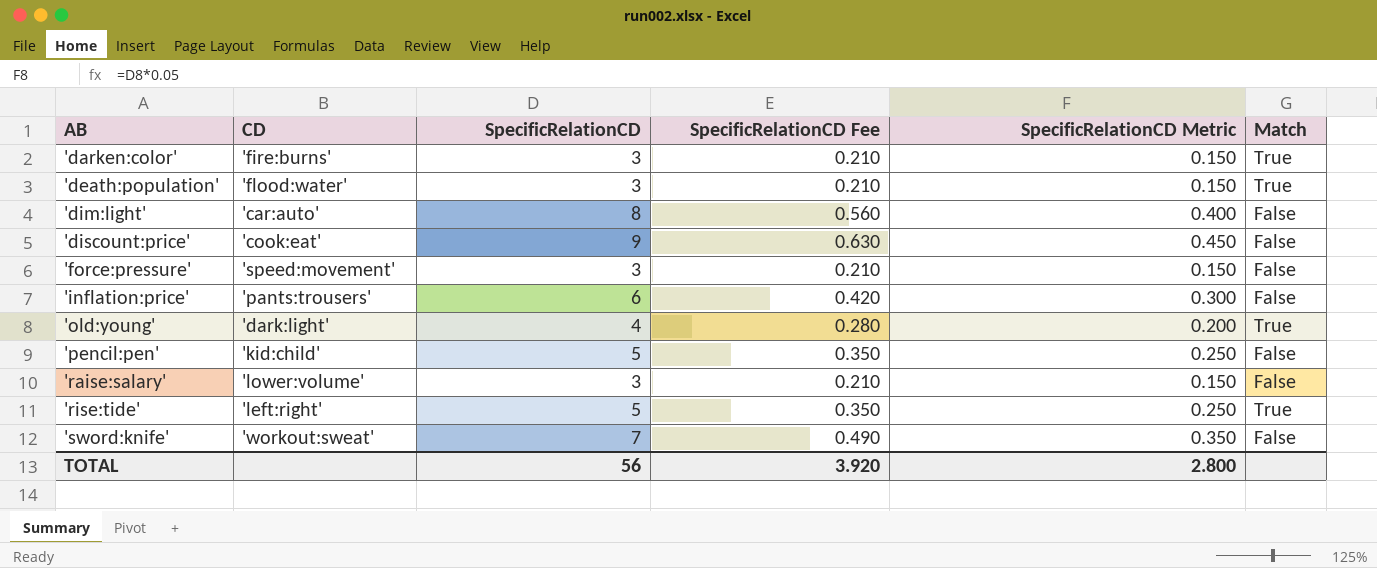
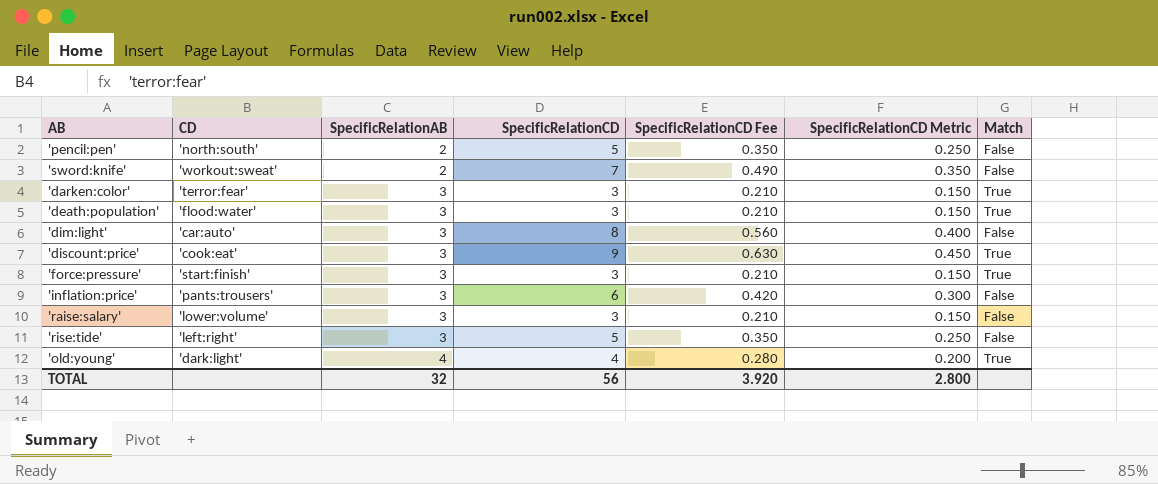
row order: AB ascending -> SpecificRelationAB ascending
column SpecificRelationAB | position: none -> 3
'pencil:pen' | CD: 'kid:child' -> 'north:south'
'darken:color' | CD: 'fire:burns' -> 'terror:fear'
'discount:price' | Match: False -> True
'force:pressure' | CD: 'speed:movement' -> 'start:finish'
'force:pressure' | Match: False -> True
'rise:tide' | Match: True -> False

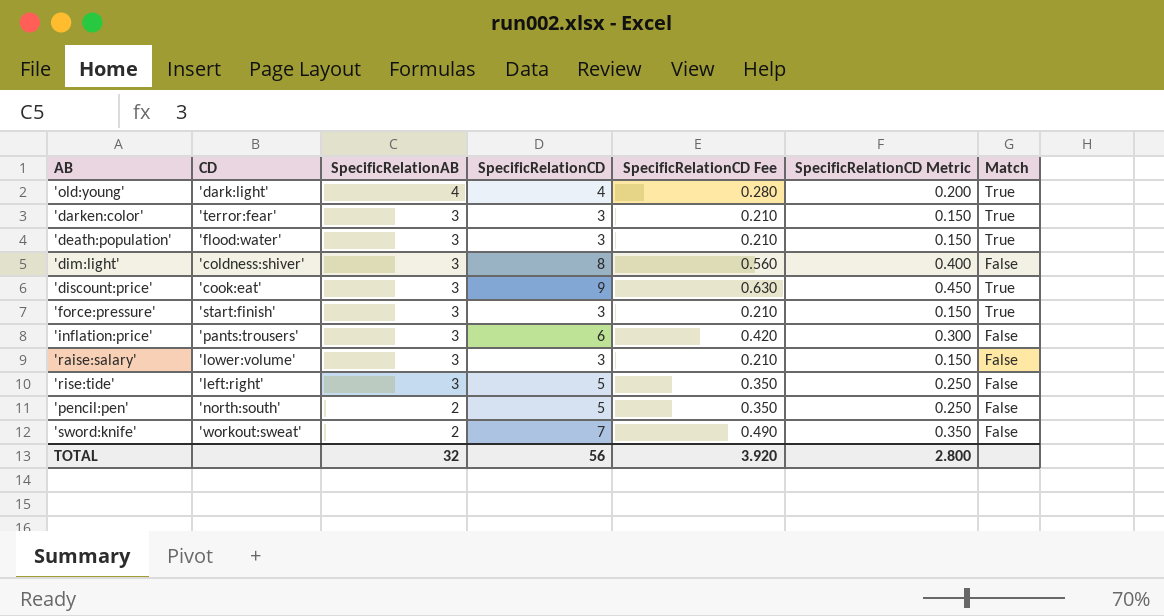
row order: SpecificRelationAB ascending -> SpecificRelationAB descending
'dim:light' | CD: 'car:auto' -> 'coldness:shiver'

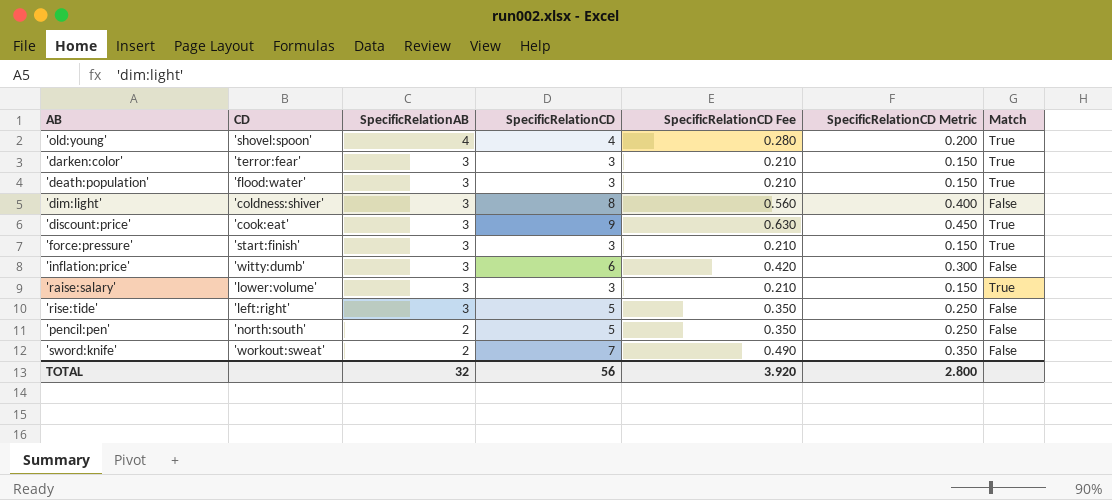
'old:young' | CD: 'dark:light' -> 'shovel:spoon'
'inflation:price' | CD: 'pants:trousers' -> 'witty:dumb'
'raise:salary' | Match: False -> True

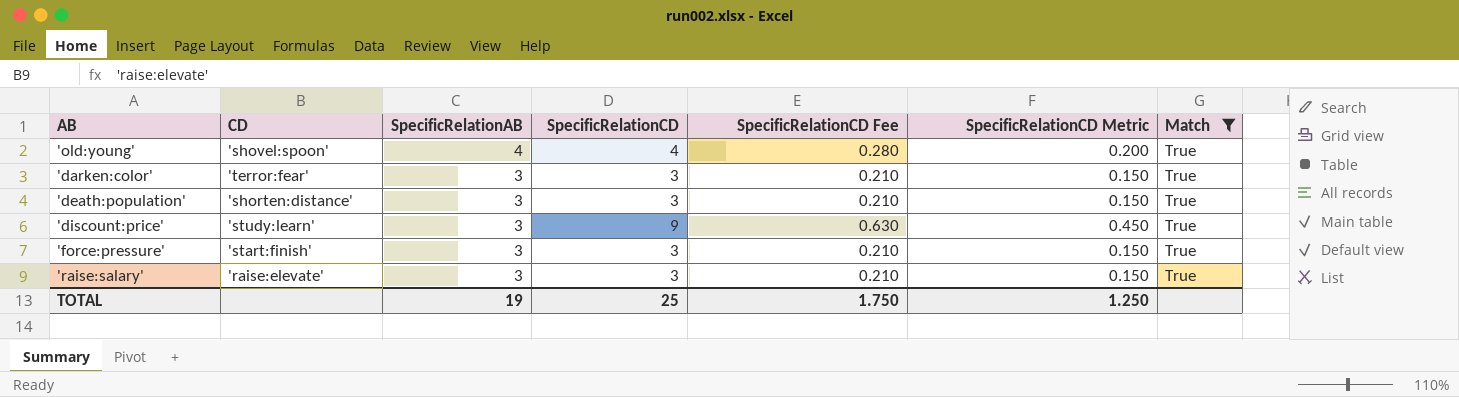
filter: none -> Match = True
'death:population' | CD: 'flood:water' -> 'shorten:distance'
'discount:price' | CD: 'cook:eat' -> 'study:learn'
'raise:salary' | CD: 'lower:volume' -> 'raise:elevate'
TOTAL | SpecificRelationAB: 32 -> 19
TOTAL | SpecificRelationCD: 56 -> 25
TOTAL | SpecificRelationCD Fee: 3.920 -> 1.750
TOTAL | SpecificRelationCD Metric: 2.800 -> 1.250

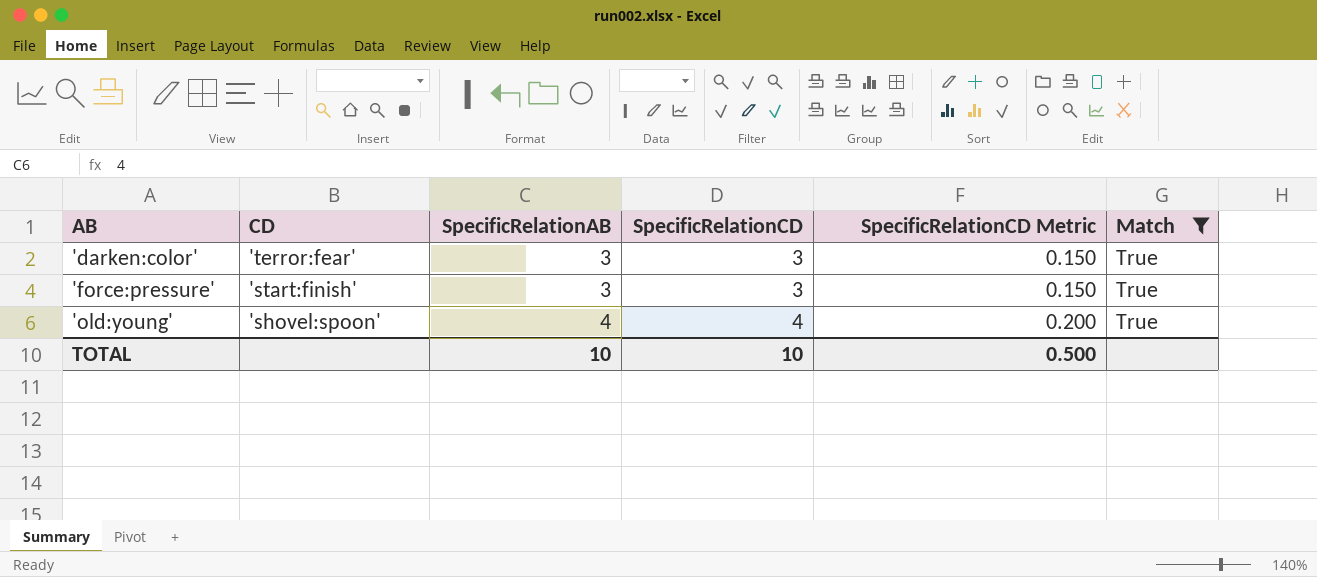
row order: SpecificRelationAB descending -> AB ascending
column SpecificRelationCD Fee | formula: [SpecificRelationCD] * 0.07 -> none
row 'death:population': 'shorten:distance' | 3 | 3 | 0.210 | 0.150 | True -> none
row 'discount:price': 'study:learn' | 3 | 9 | 0.630 | 0.450 | True -> none
row 'raise:salary': 'raise:elevate' | 3 | 3 | 0.210 | 0.150 | True -> none
TOTAL | SpecificRelationAB: 19 -> 10
TOTAL | SpecificRelationCD: 25 -> 10
TOTAL | SpecificRelationCD Metric: 1.250 -> 0.500

